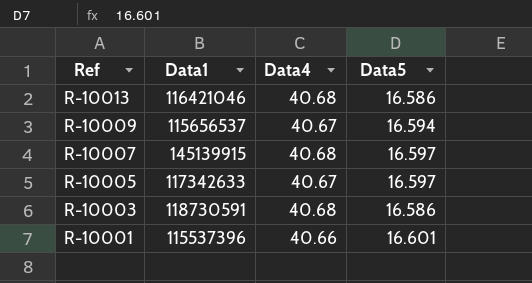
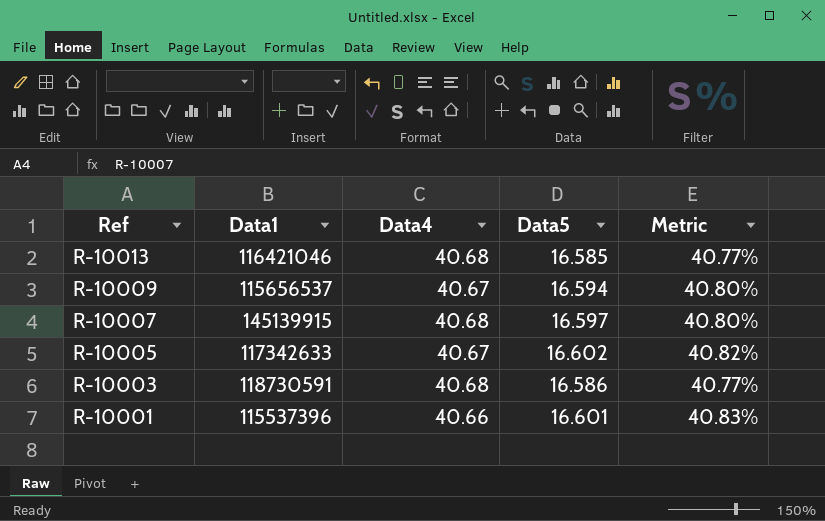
column Metric | formula: none -> [Data5] / [Data4]
R-10013 | Data5: 16.586 -> 16.585
R-10005 | Data5: 16.597 -> 16.602

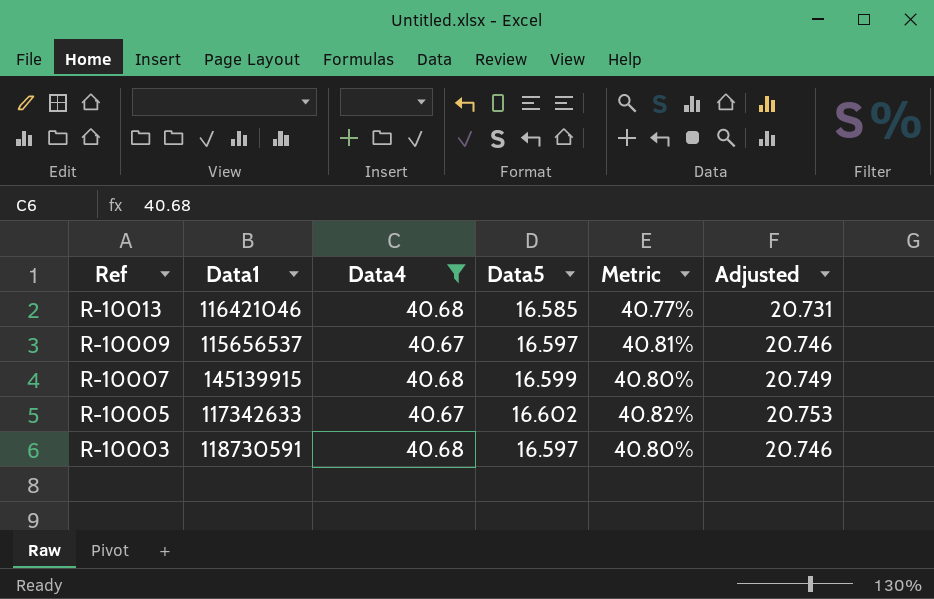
filter: none -> Data4 != 40.66
column Adjusted | formula: none -> [Data5] * 1.25
R-10009 | Data5: 16.594 -> 16.597
R-10009 | Metric: 40.80% -> 40.81%
R-10007 | Data5: 16.597 -> 16.599
R-10003 | Data5: 16.586 -> 16.597
R-10003 | Metric: 40.77% -> 40.80%

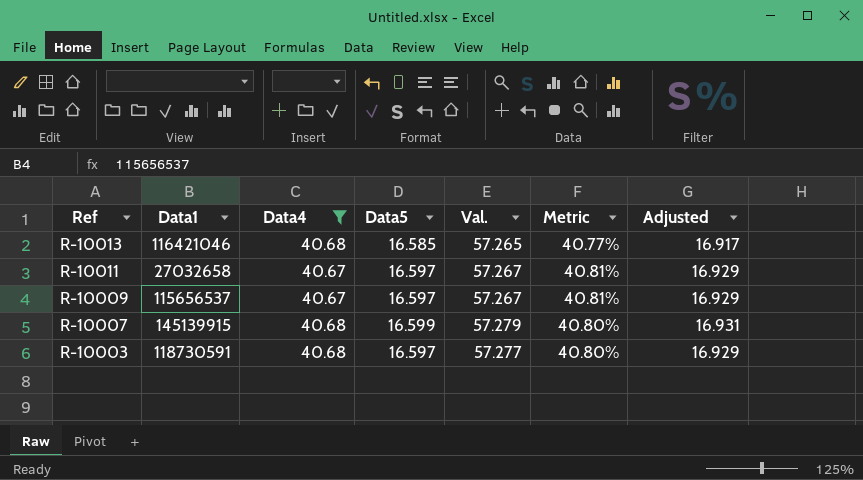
column Val. | formula: none -> [Data4] + [Data5]
column Adjusted | formula: [Data5] * 1.25 -> [Data5] * 1.02
row R-10005: 117342633 | 40.67 | 16.602 | 40.82% | 20.753 -> none
row R-10011: none -> 27032658 | 40.67 | 16.597 | 57.267 | 40.81% | 16.929

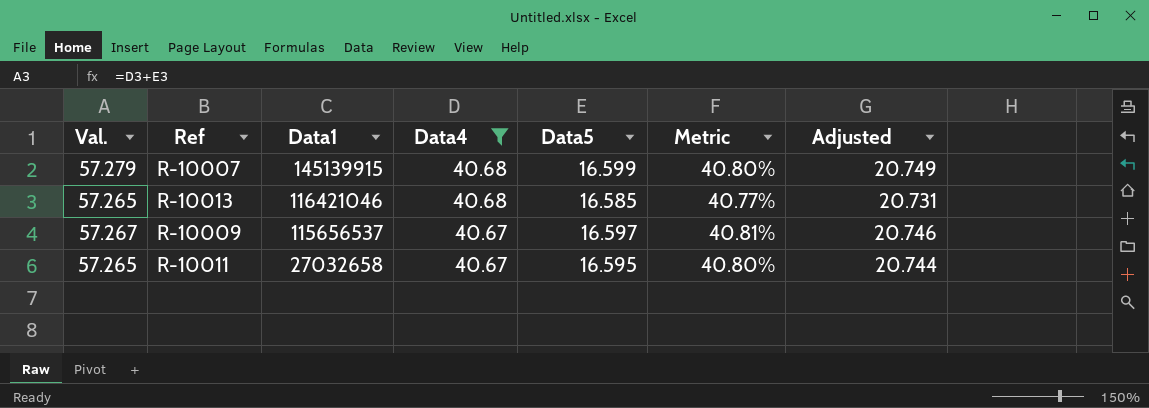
row order: Ref descending -> Data1 descending
column Val. | position: 5 -> 1
column Adjusted | formula: [Data5] * 1.02 -> [Data5] * 1.25
row R-10003: 118730591 | 40.68 | 16.597 | 57.277 | 40.80% | 16.929 -> none
R-10011 | Val.: 57.267 -> 57.265
R-10011 | Data5: 16.597 -> 16.595
R-10011 | Metric: 40.81% -> 40.80%

